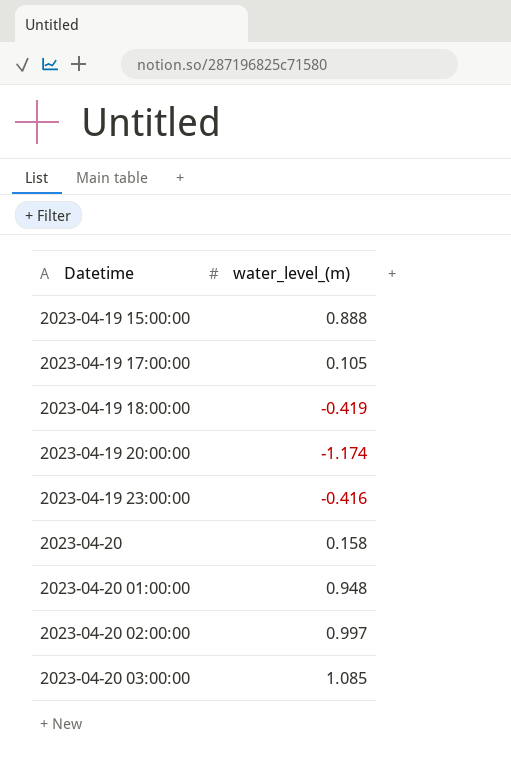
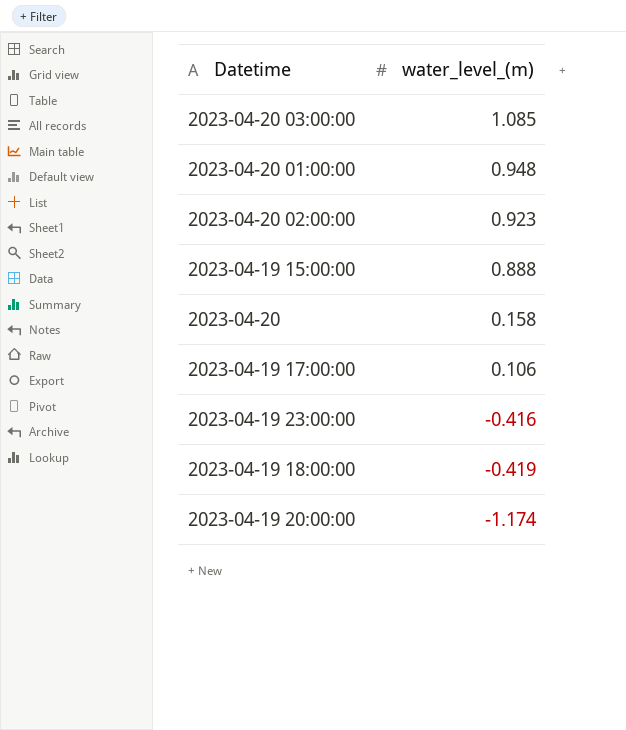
row order: Datetime ascending -> water_level_(m) descending
2023-04-20 02:00:00 | water_level_(m): 0.997 -> 0.923
2023-04-19 17:00:00 | water_level_(m): 0.105 -> 0.106

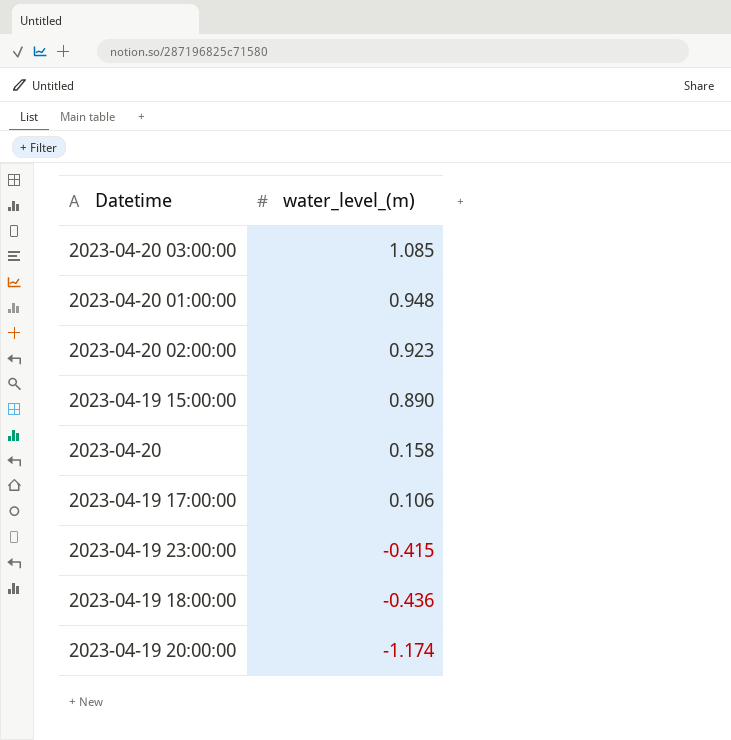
2023-04-19 15:00:00 | water_level_(m): 0.888 -> 0.890
2023-04-19 23:00:00 | water_level_(m): -0.416 -> -0.415
2023-04-19 18:00:00 | water_level_(m): -0.419 -> -0.436

